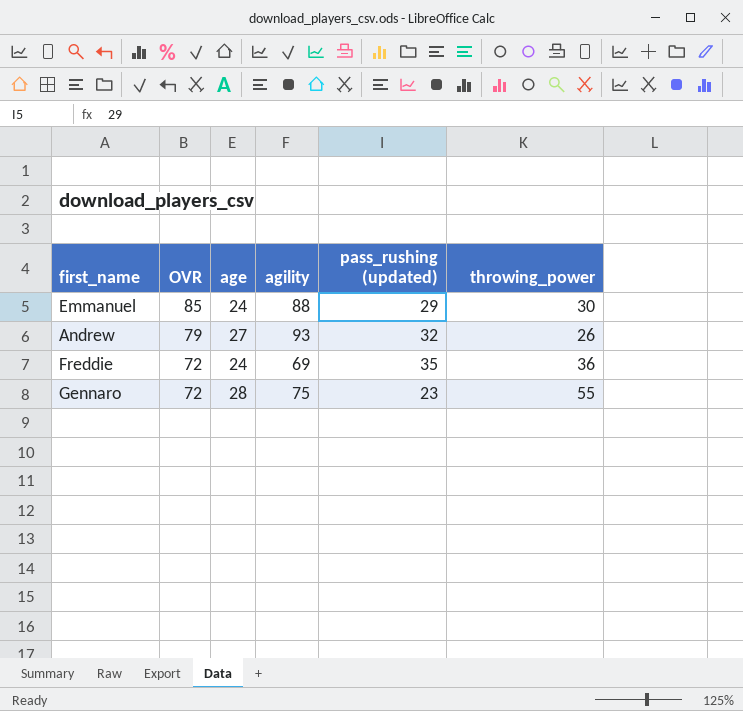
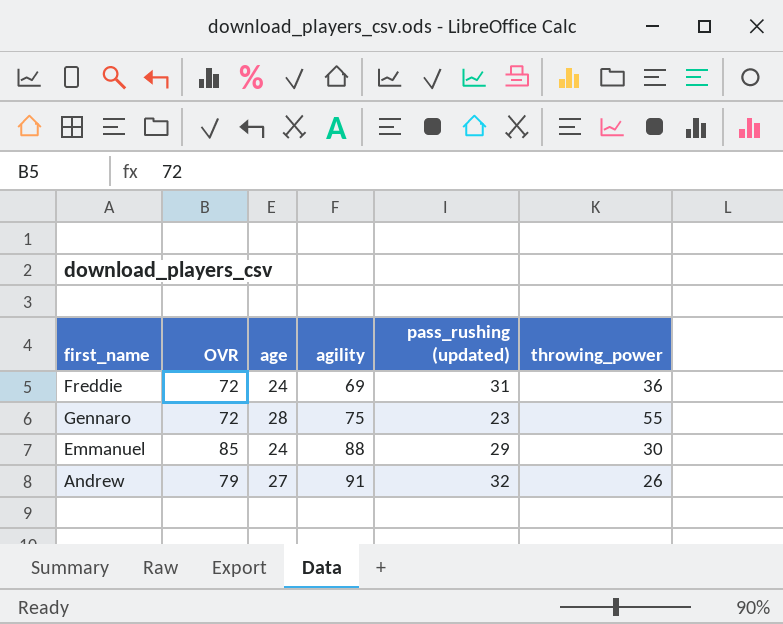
row order: OVR descending -> agility ascending
Freddie | pass_rushing (updated): 35 -> 31
Andrew | agility: 93 -> 91

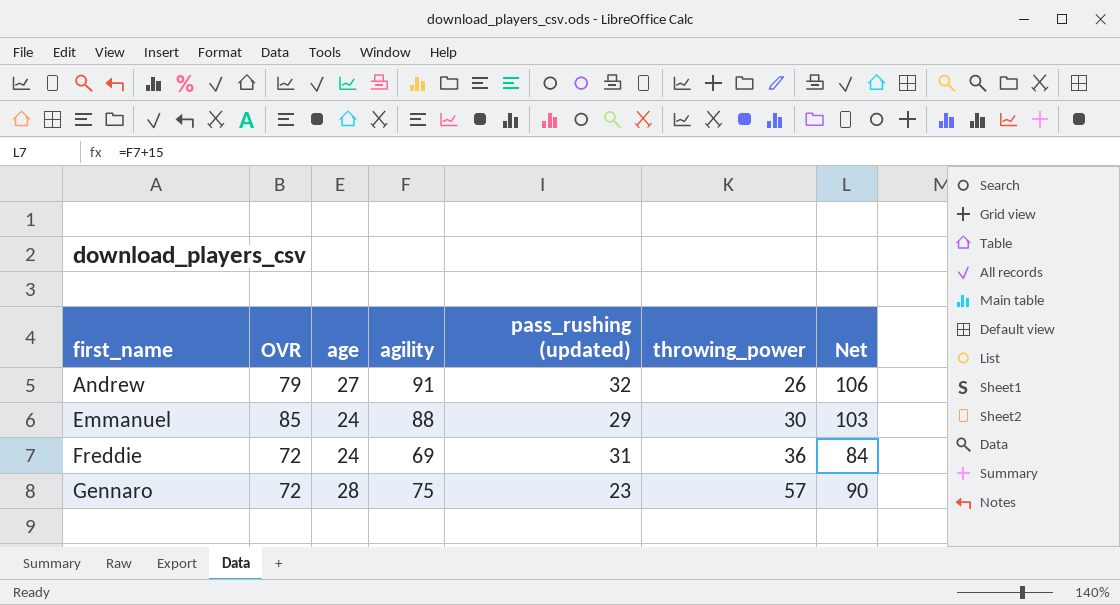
row order: agility ascending -> first_name ascending
column Net | formula: none -> [agility] + 15
Gennaro | throwing_power: 55 -> 57

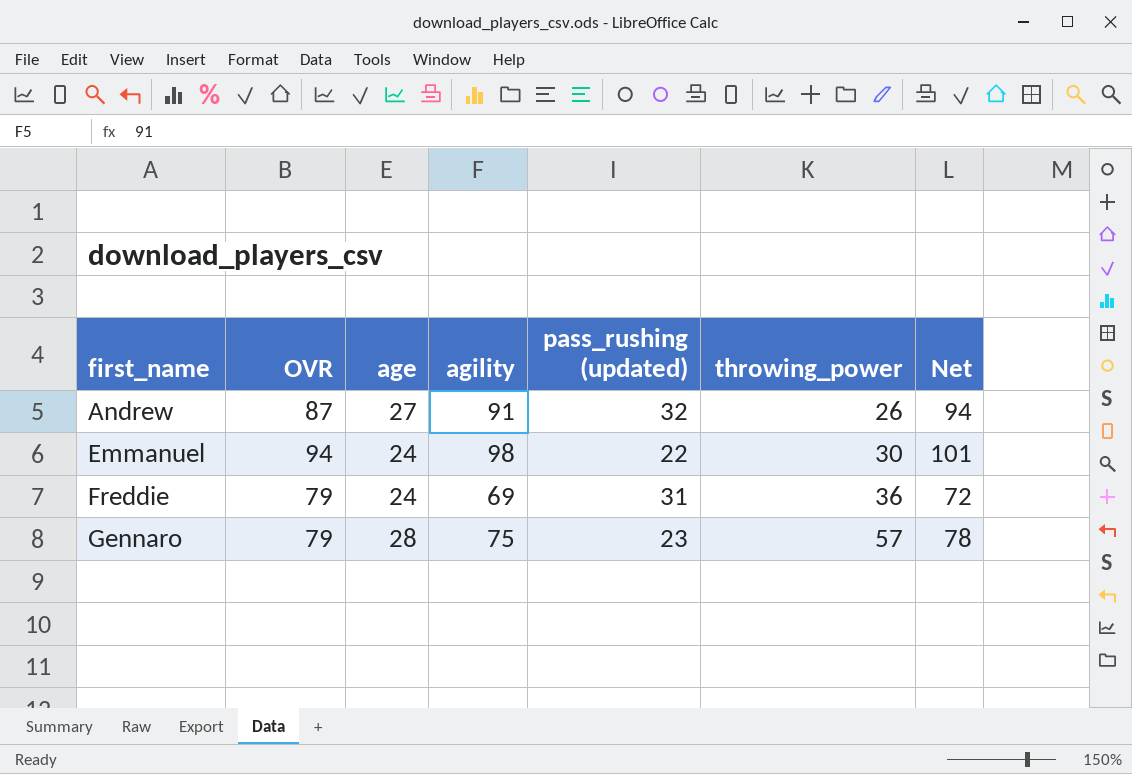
column Net | formula: [agility] + 15 -> [agility] + 3
Andrew | OVR: 79 -> 87
Emmanuel | OVR: 85 -> 94
Emmanuel | agility: 88 -> 98
Emmanuel | pass_rushing (updated): 29 -> 22
Freddie | OVR: 72 -> 79
Gennaro | OVR: 72 -> 79

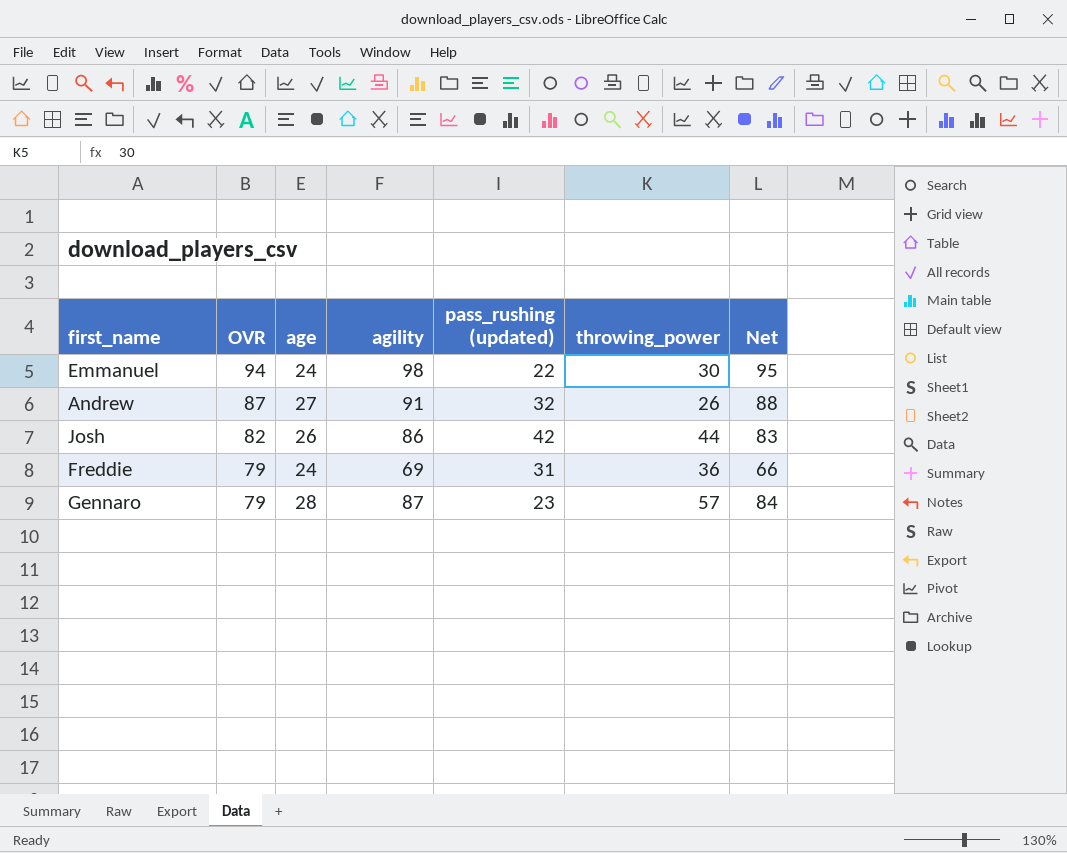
row order: first_name ascending -> OVR descending
column Net | formula: [agility] + 3 -> [agility] - 3
row Josh: none -> 82 | 26 | 86 | 42 | 44 | 83
Gennaro | agility: 75 -> 87

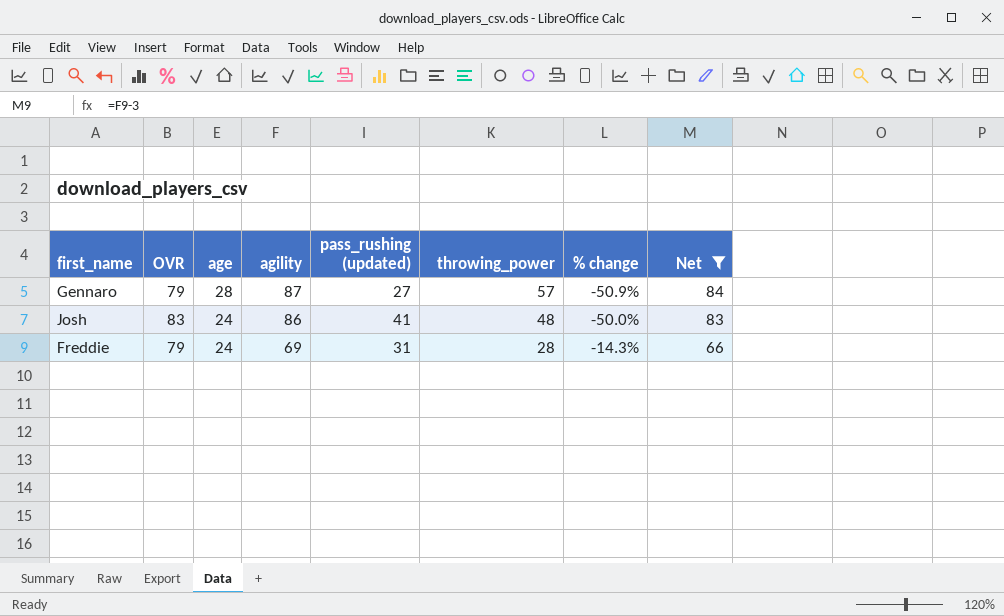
filter: none -> Net <= 84
row order: OVR descending -> age descending
column % change | formula: none -> ([age] - [throwing_power]) / [throwing_power]
Gennaro | pass_rushing (updated): 23 -> 27
Josh | OVR: 82 -> 83
Josh | age: 26 -> 24
Josh | pass_rushing (updated): 42 -> 41
Josh | throwing_power: 44 -> 48
Freddie | throwing_power: 36 -> 28

